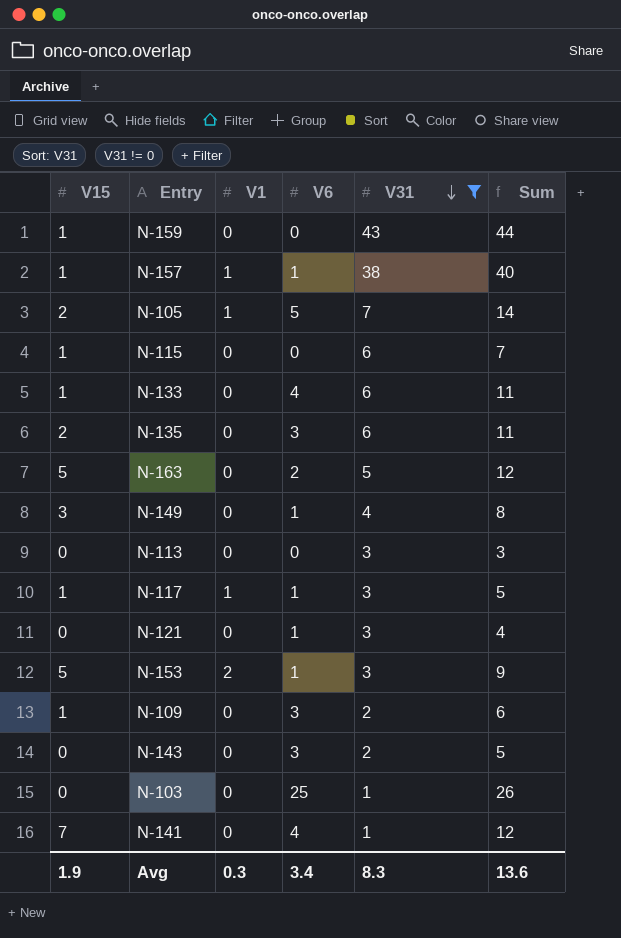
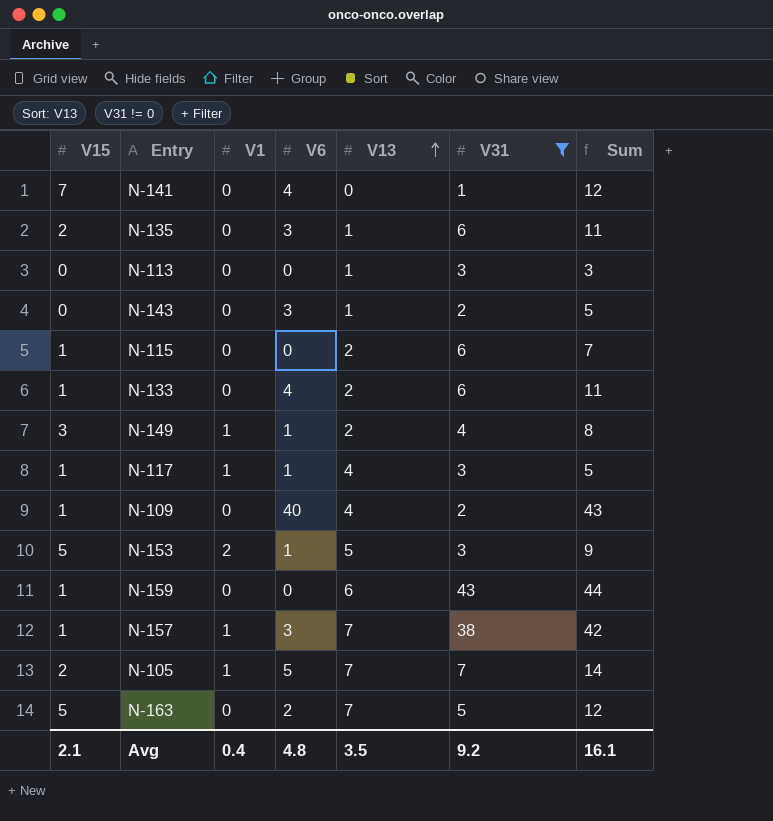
row order: V31 descending -> V13 ascending
column V13 | position: none -> 5
row N-121: 0 | 0 | 1 | 3 | 4 -> none
row N-103: 0 | 0 | 25 | 1 | 26 -> none
N-149 | V1: 0 -> 1
N-109 | V6: 3 -> 40
N-109 | Sum: 6 -> 43
N-157 | V6: 1 -> 3
N-157 | Sum: 40 -> 42
Avg | V15: 1.9 -> 2.1
Avg | V1: 0.3 -> 0.4
Avg | V6: 3.4 -> 4.8
Avg | V31: 8.3 -> 9.2
Avg | Sum: 13.6 -> 16.1

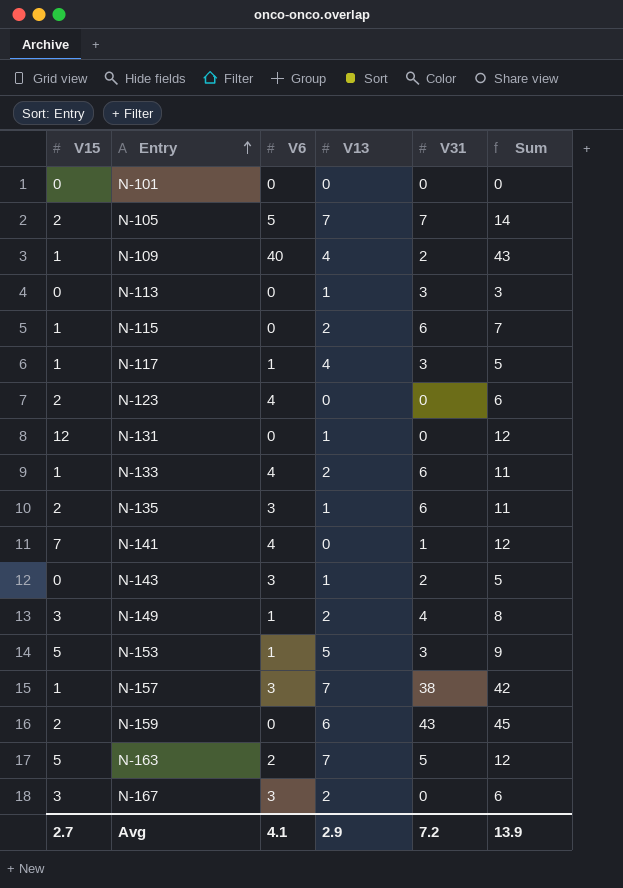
filter: V31 != 0 -> none
row order: V13 ascending -> Entry ascending
column V1 | position: 3 -> none
N-159 | V15: 1 -> 2
N-159 | Sum: 44 -> 45
Avg | V15: 2.1 -> 2.7
Avg | V6: 4.8 -> 4.1
Avg | V13: 3.5 -> 2.9
Avg | V31: 9.2 -> 7.2
Avg | Sum: 16.1 -> 13.9

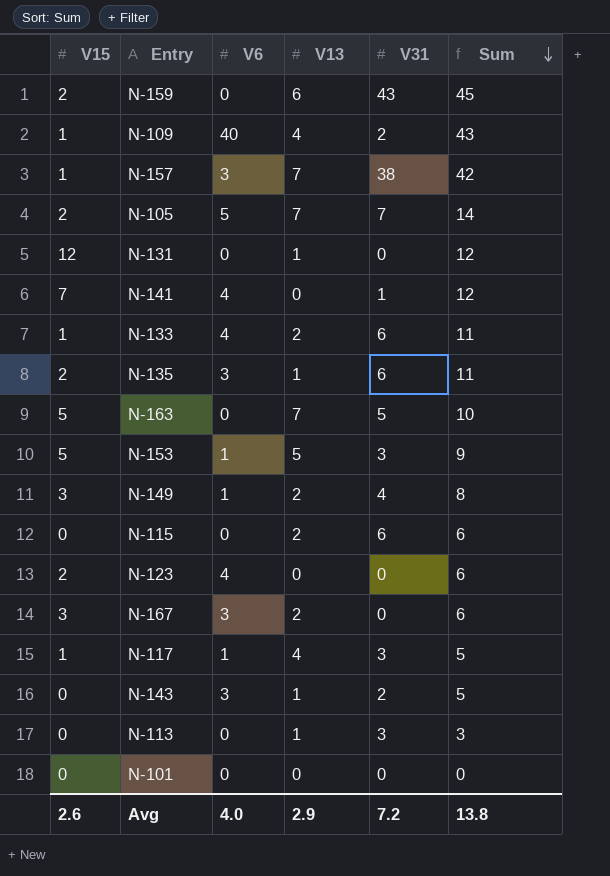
row order: Entry ascending -> Sum descending
N-163 | V6: 2 -> 0
N-163 | Sum: 12 -> 10
N-115 | V15: 1 -> 0
N-115 | Sum: 7 -> 6
Avg | V15: 2.7 -> 2.6
Avg | V6: 4.1 -> 4.0
Avg | Sum: 13.9 -> 13.8

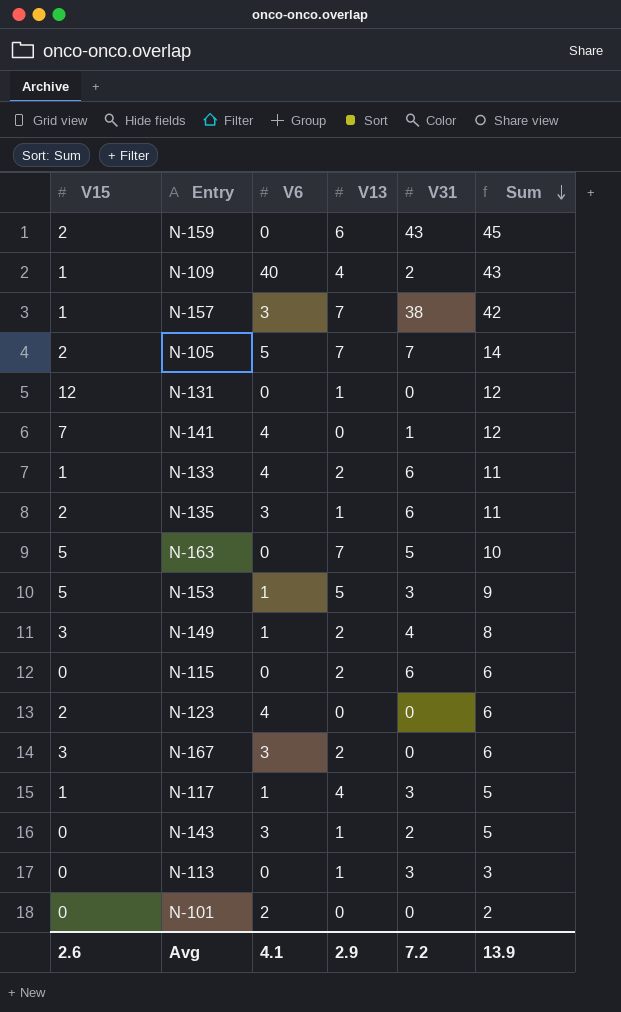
N-101 | V6: 0 -> 2
N-101 | Sum: 0 -> 2
Avg | V6: 4.0 -> 4.1
Avg | Sum: 13.8 -> 13.9

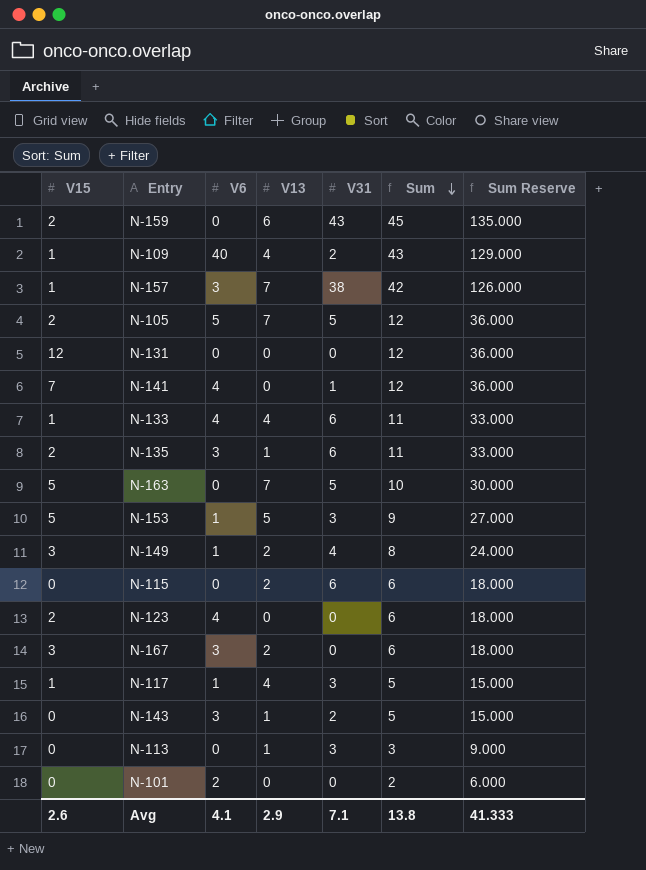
column Sum Reserve | formula: none -> [Sum] * 3
N-105 | V31: 7 -> 5
N-105 | Sum: 14 -> 12
N-131 | V13: 1 -> 0
N-133 | V13: 2 -> 4
Avg | V31: 7.2 -> 7.1
Avg | Sum: 13.9 -> 13.8

